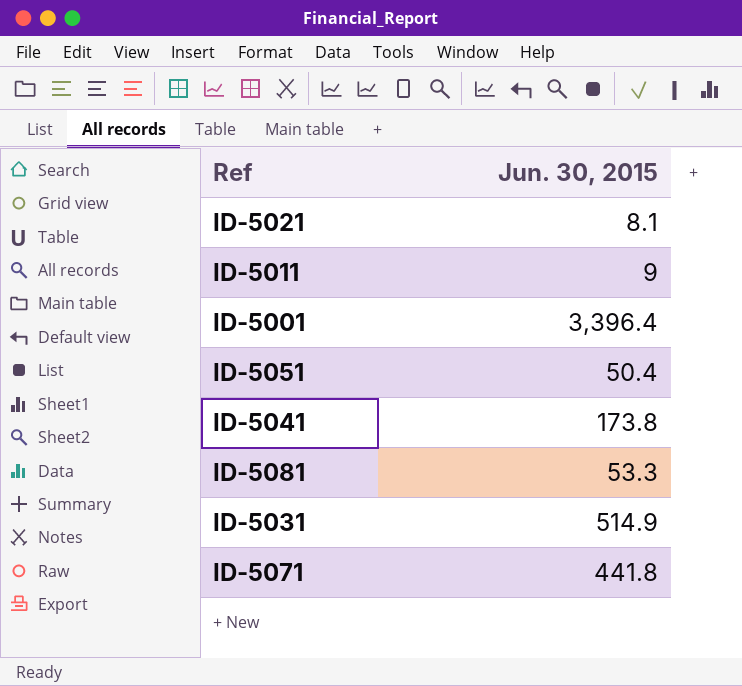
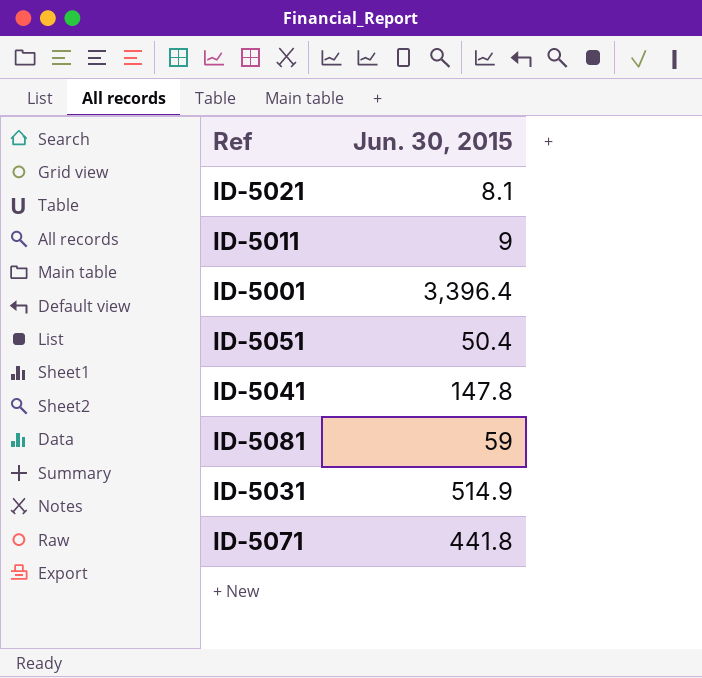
ID-5041 | Jun. 30, 2015: 173.8 -> 147.8
ID-5081 | Jun. 30, 2015: 53.3 -> 59

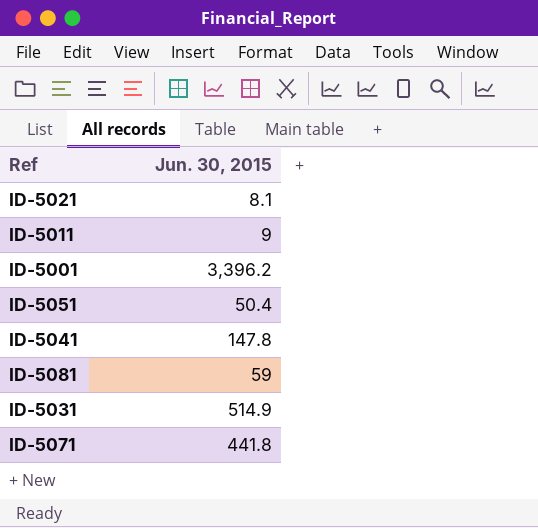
ID-5001 | Jun. 30, 2015: 3,396.4 -> 3,396.2

